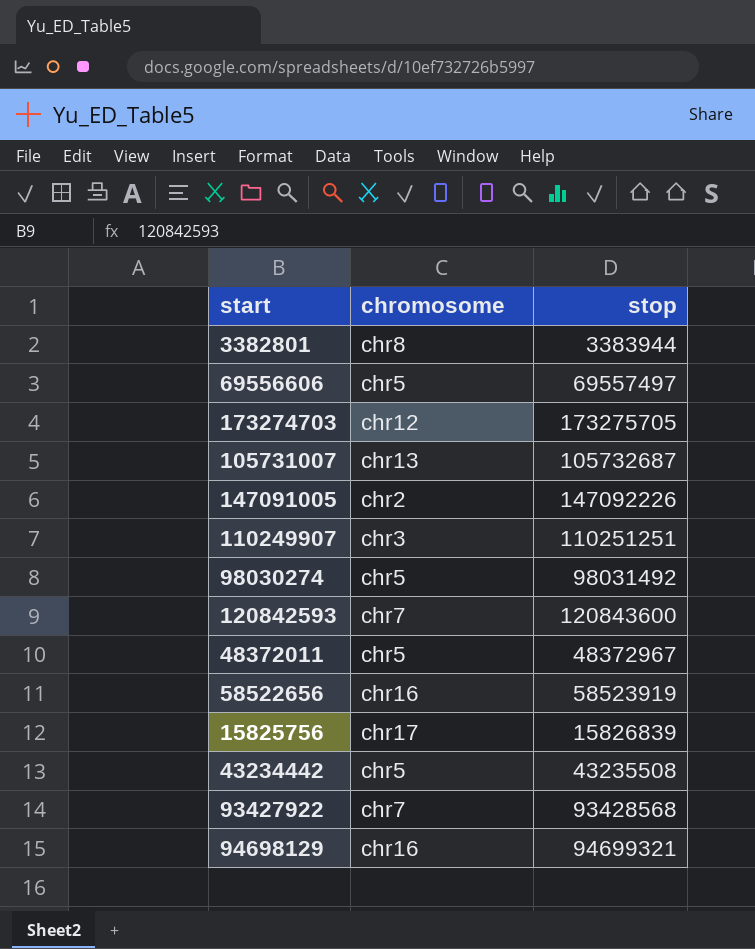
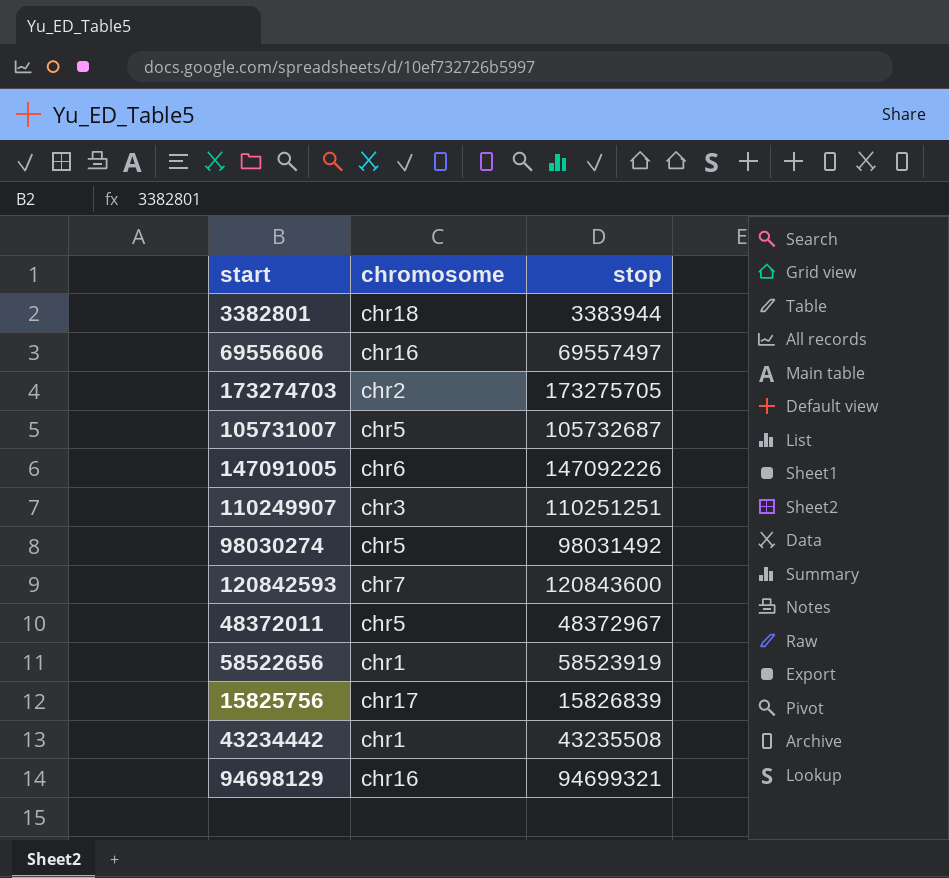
row 93427922: chr7 | 93428568 -> none
3382801 | chromosome: chr8 -> chr18
69556606 | chromosome: chr5 -> chr16
173274703 | chromosome: chr12 -> chr2
105731007 | chromosome: chr13 -> chr5
147091005 | chromosome: chr2 -> chr6
58522656 | chromosome: chr16 -> chr1
43234442 | chromosome: chr5 -> chr1

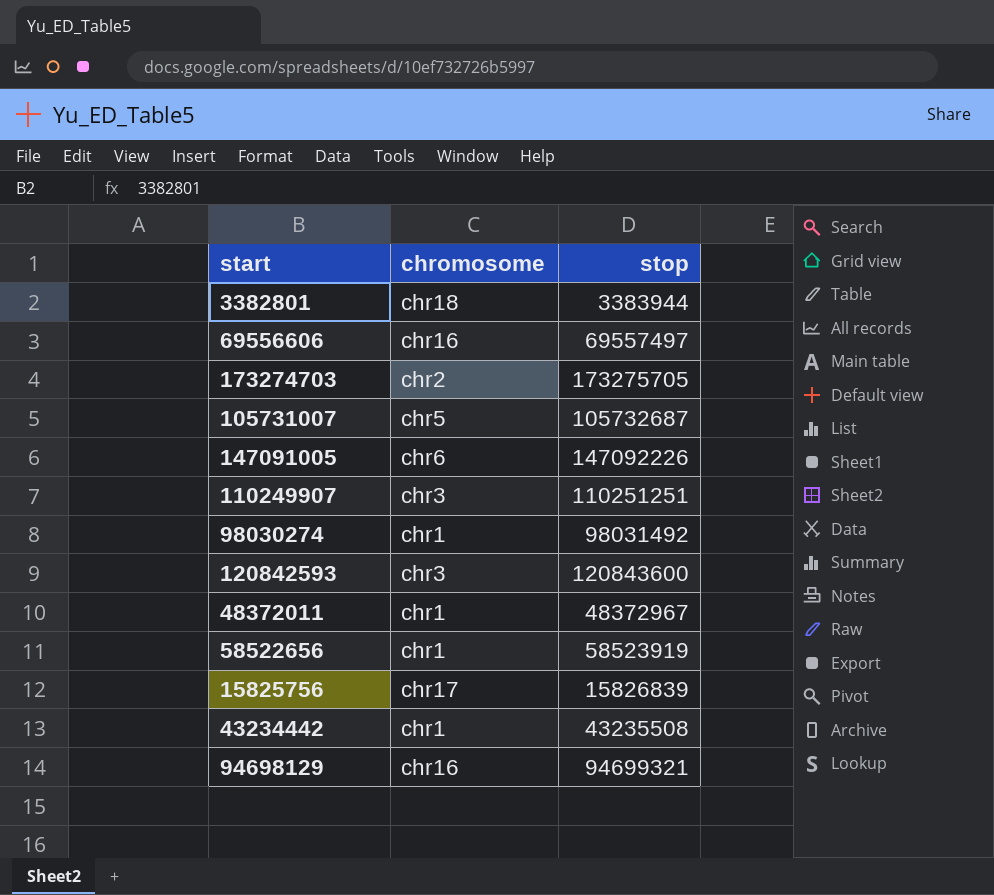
98030274 | chromosome: chr5 -> chr1
120842593 | chromosome: chr7 -> chr3
48372011 | chromosome: chr5 -> chr1

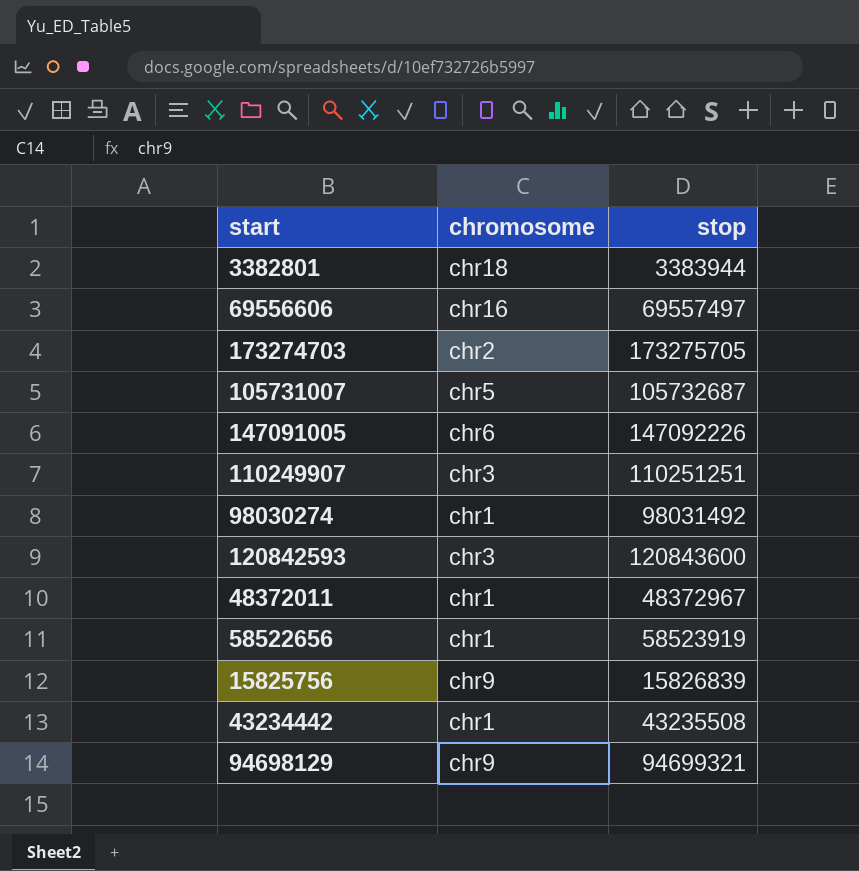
15825756 | chromosome: chr17 -> chr9
94698129 | chromosome: chr16 -> chr9

